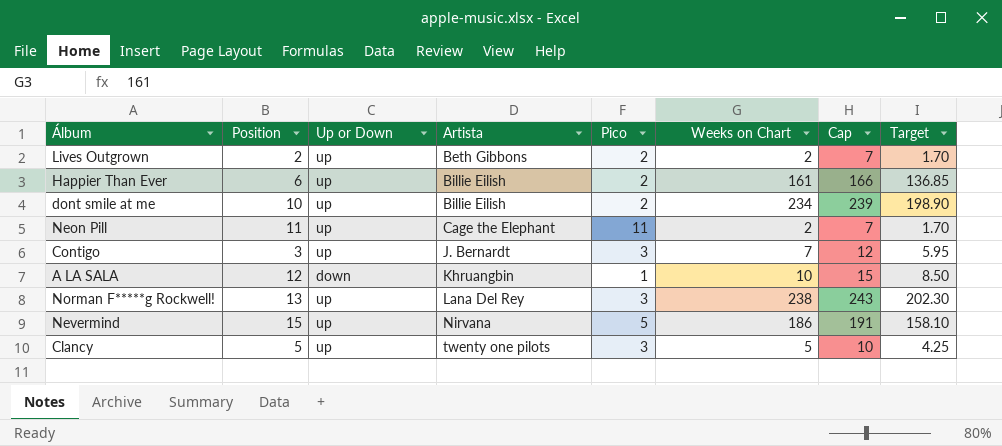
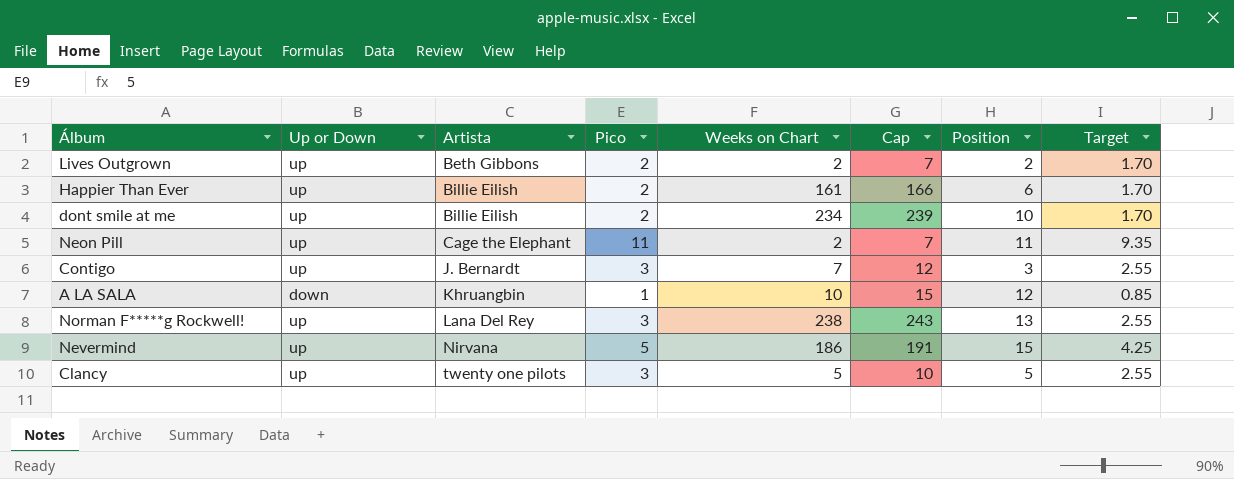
column Position | position: 2 -> 7
column Target | formula: [Weeks on Chart] * 0.85 -> [Pico] * 0.85

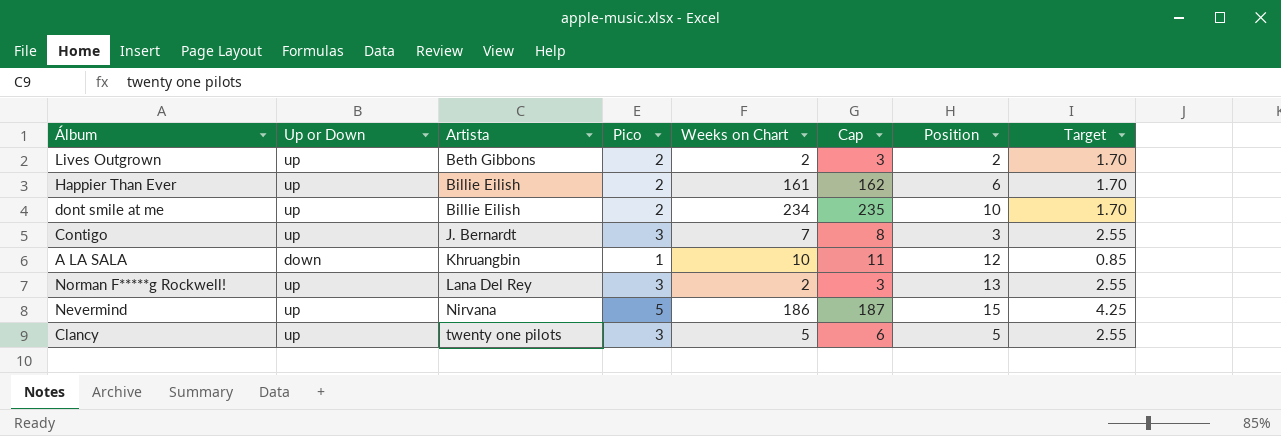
column Cap | formula: [Weeks on Chart] + 5 -> [Weeks on Chart] + 1
row Neon Pill: up | Cage the Elephant | 11 | 2 | 7 | 11 | 9.35 -> none
Norman F*****g Rockwell! | Weeks on Chart: 238 -> 2

